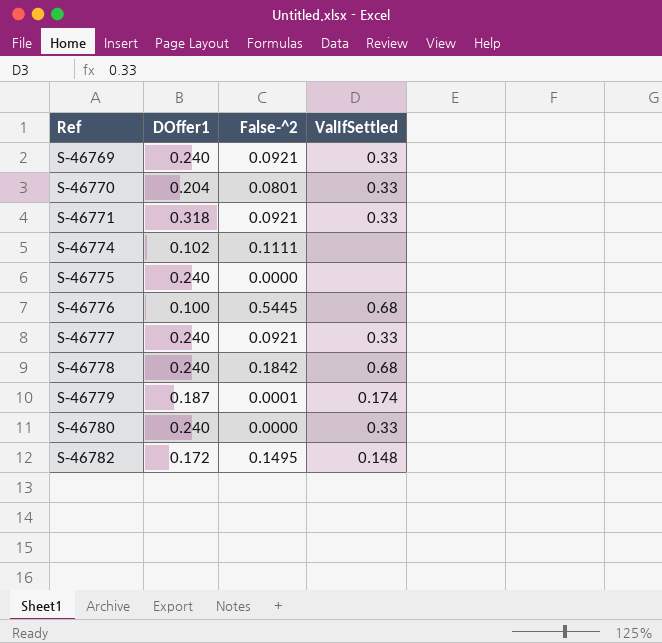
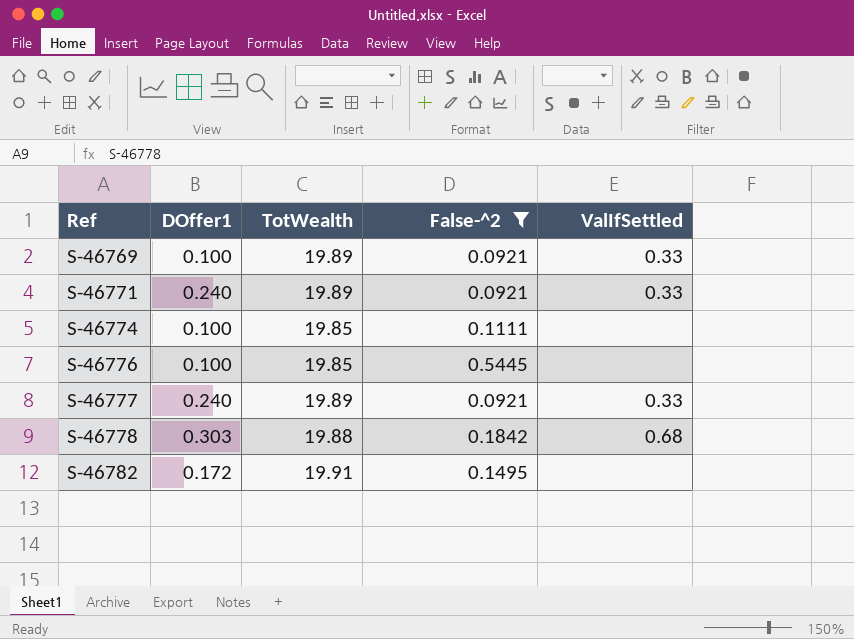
filter: none -> False-^2 >= 0.0921
column TotWealth | position: none -> 3
S-46769 | DOffer1: 0.240 -> 0.100
S-46771 | DOffer1: 0.318 -> 0.240
S-46774 | DOffer1: 0.102 -> 0.100
S-46776 | ValIfSettled: 0.68 -> none
S-46778 | DOffer1: 0.240 -> 0.303
S-46782 | ValIfSettled: 0.148 -> none

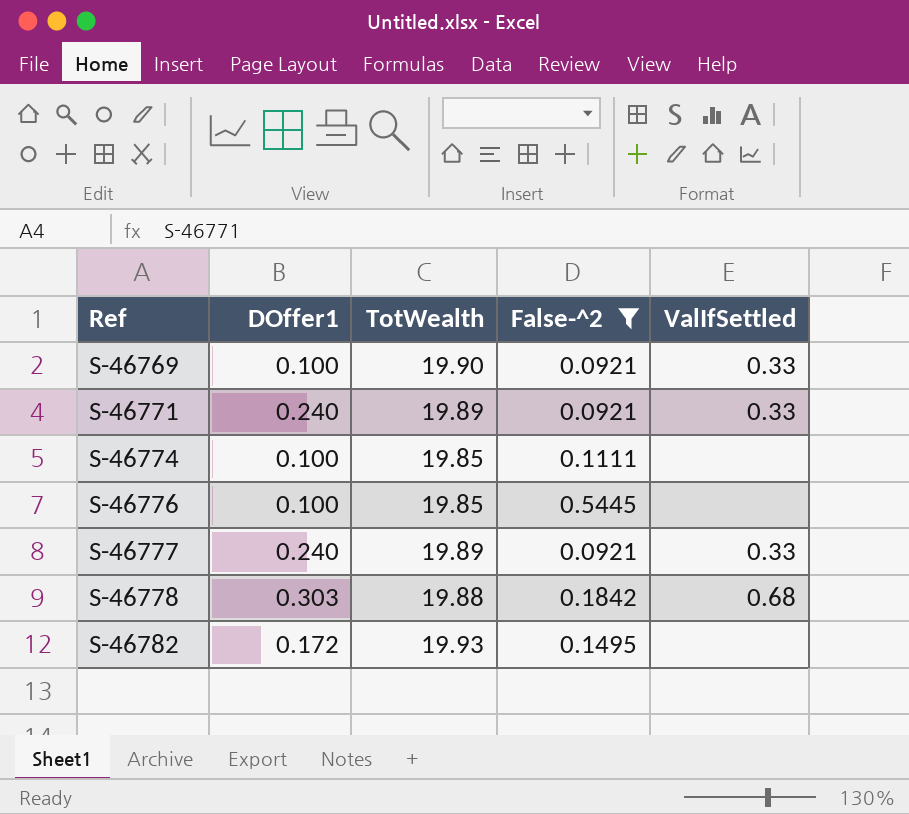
S-46769 | TotWealth: 19.89 -> 19.90
S-46782 | TotWealth: 19.91 -> 19.93

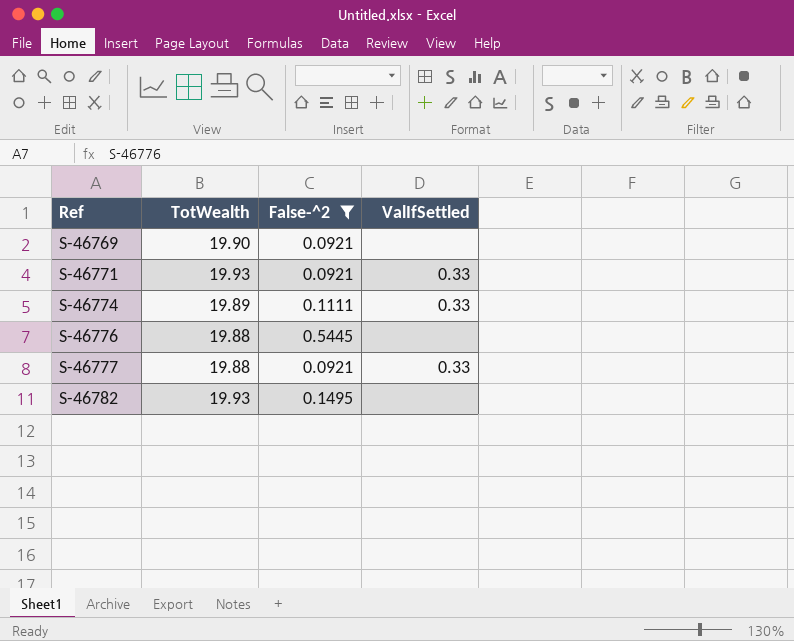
column DOffer1 | position: 2 -> none
row S-46778: 0.303 | 19.88 | 0.1842 | 0.68 -> none
S-46769 | ValIfSettled: 0.33 -> none
S-46771 | TotWealth: 19.89 -> 19.93
S-46774 | TotWealth: 19.85 -> 19.89
S-46774 | ValIfSettled: none -> 0.33
S-46776 | TotWealth: 19.85 -> 19.88
S-46777 | TotWealth: 19.89 -> 19.88

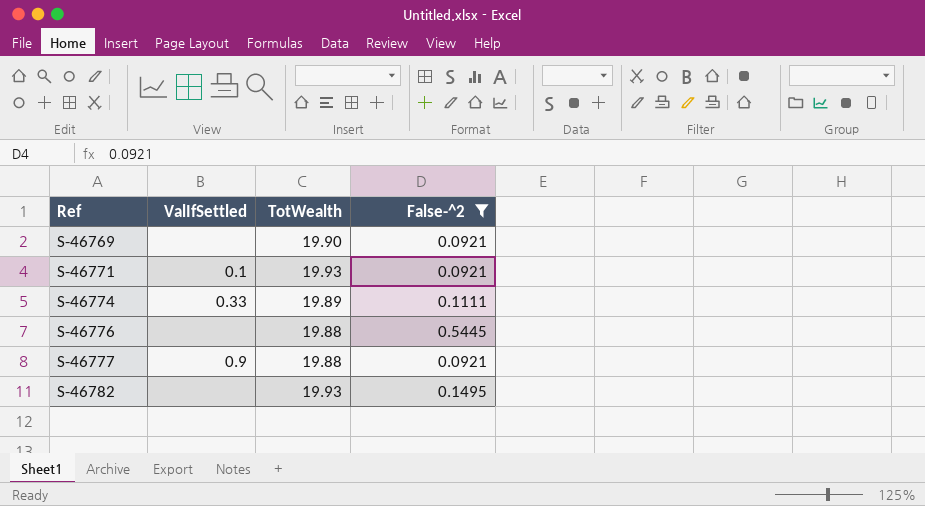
column ValIfSettled | position: 4 -> 2
S-46771 | ValIfSettled: 0.33 -> 0.1
S-46777 | ValIfSettled: 0.33 -> 0.9

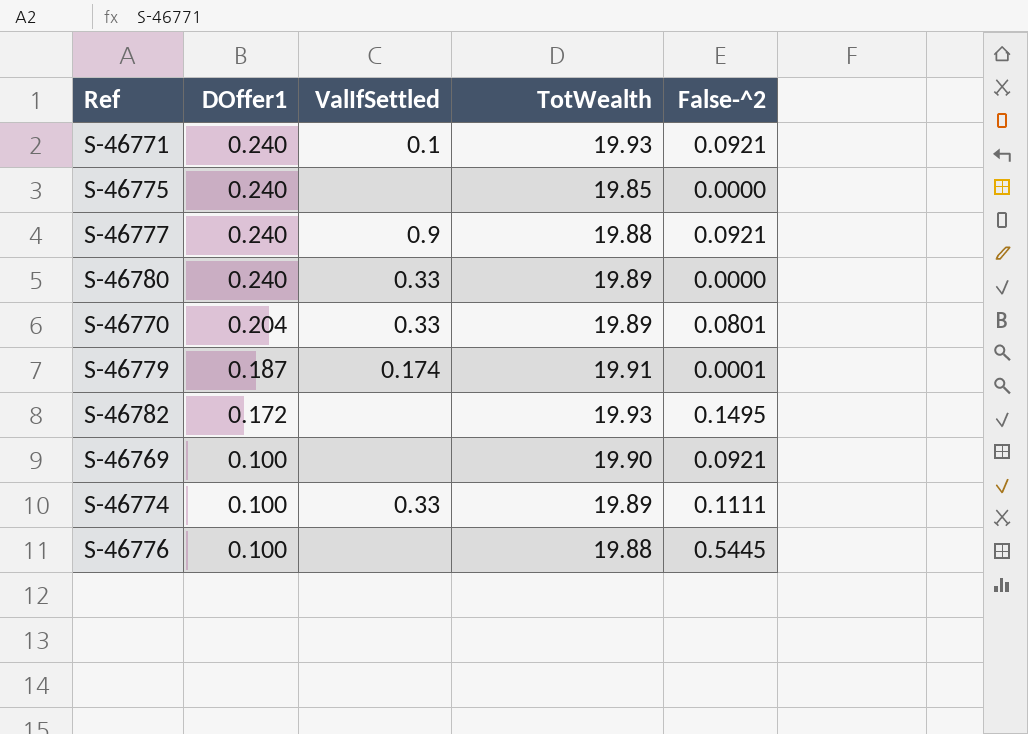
filter: False-^2 >= 0.0921 -> none
row order: Ref ascending -> DOffer1 descending
column DOffer1 | position: none -> 2

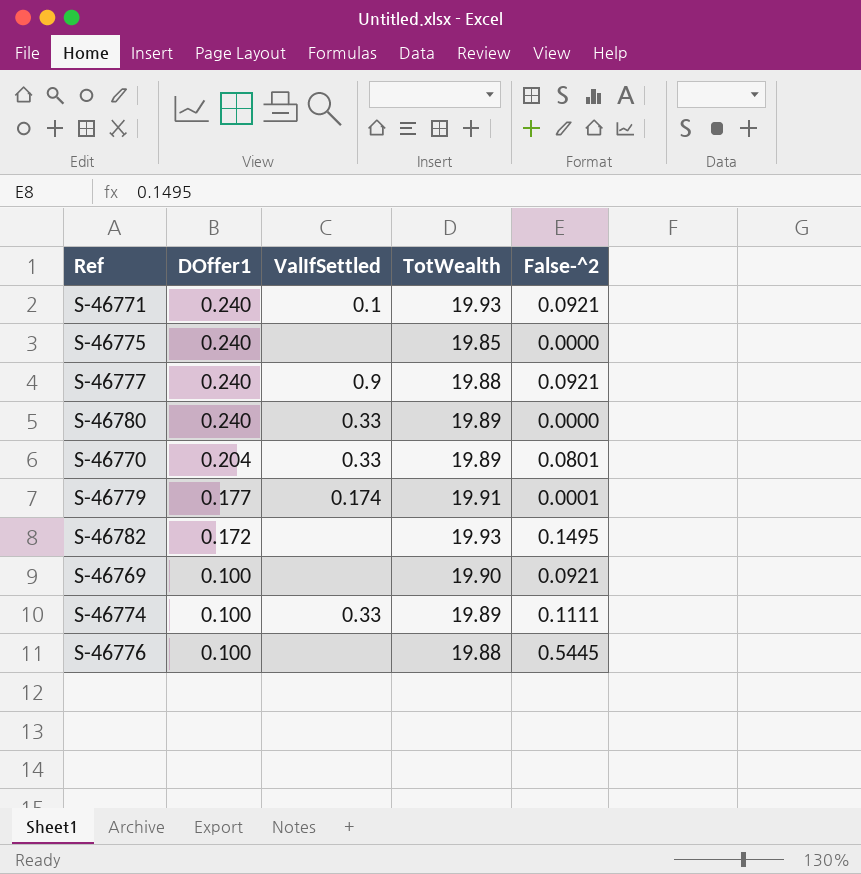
S-46779 | DOffer1: 0.187 -> 0.177

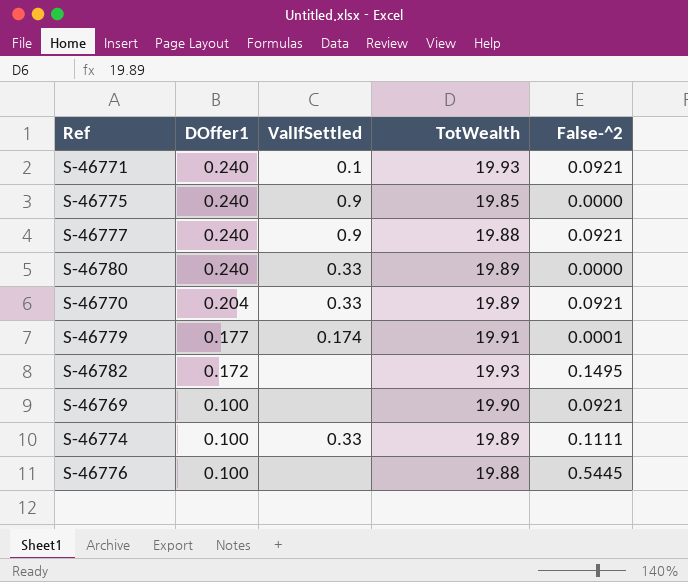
S-46775 | ValIfSettled: none -> 0.9
S-46770 | False-^2: 0.0801 -> 0.0921

